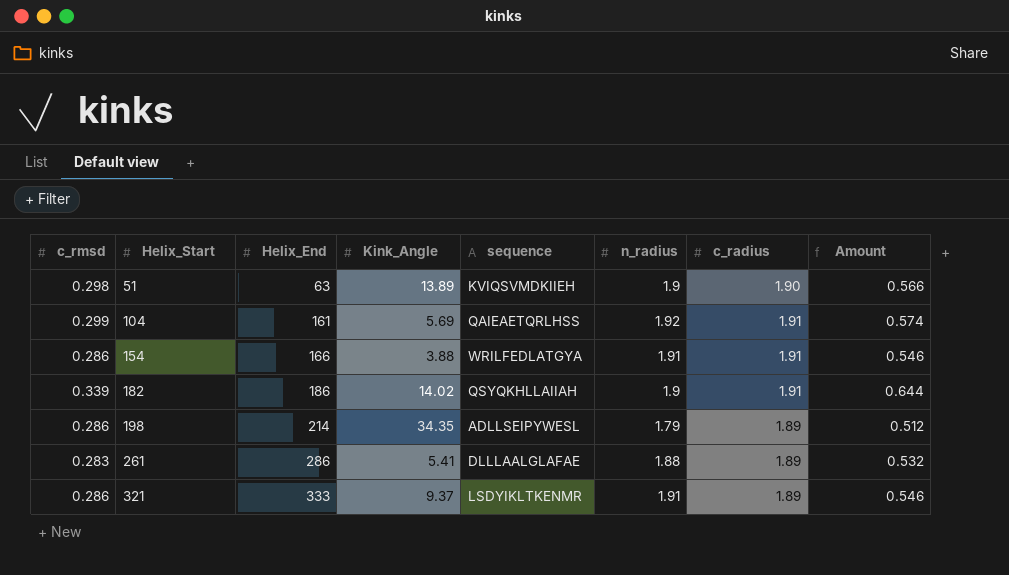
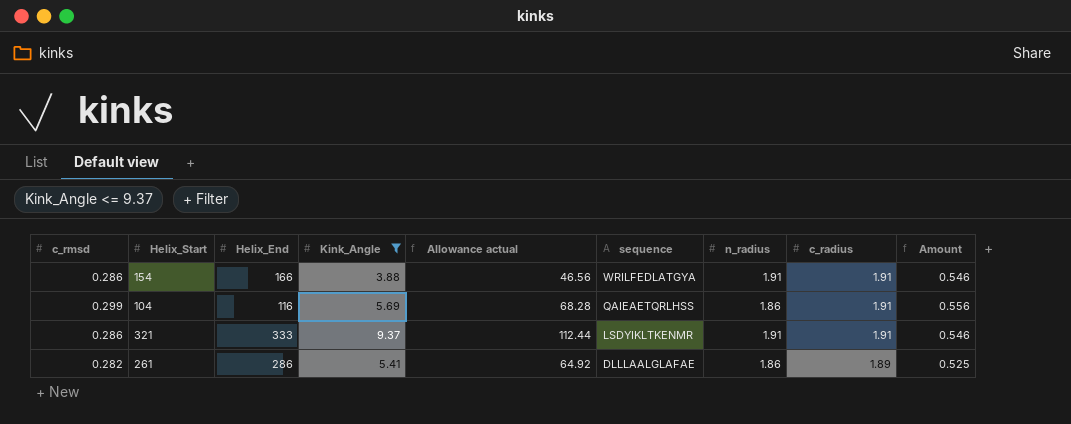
filter: none -> Kink_Angle <= 9.37
row order: Helix_Start ascending -> sequence descending
column Allowance actual | formula: none -> [Kink_Angle] * 12
104 | Helix_End: 161 -> 116
104 | n_radius: 1.92 -> 1.86
104 | Amount: 0.574 -> 0.556
321 | c_radius: 1.89 -> 1.91
261 | c_rmsd: 0.283 -> 0.282
261 | n_radius: 1.88 -> 1.86
261 | Amount: 0.532 -> 0.525

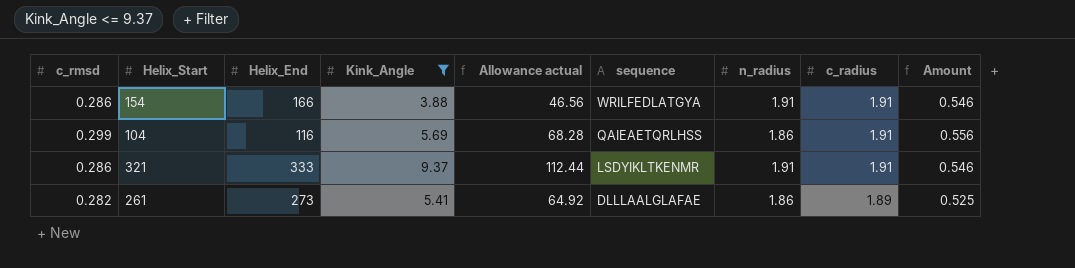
261 | Helix_End: 286 -> 273

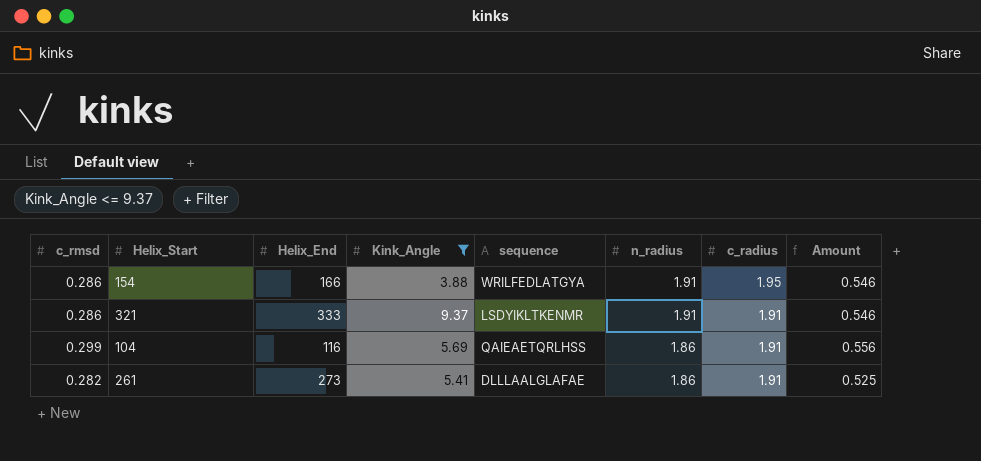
row order: sequence descending -> n_radius descending
column Allowance actual | formula: [Kink_Angle] * 12 -> none
154 | c_radius: 1.91 -> 1.95
261 | c_radius: 1.89 -> 1.91

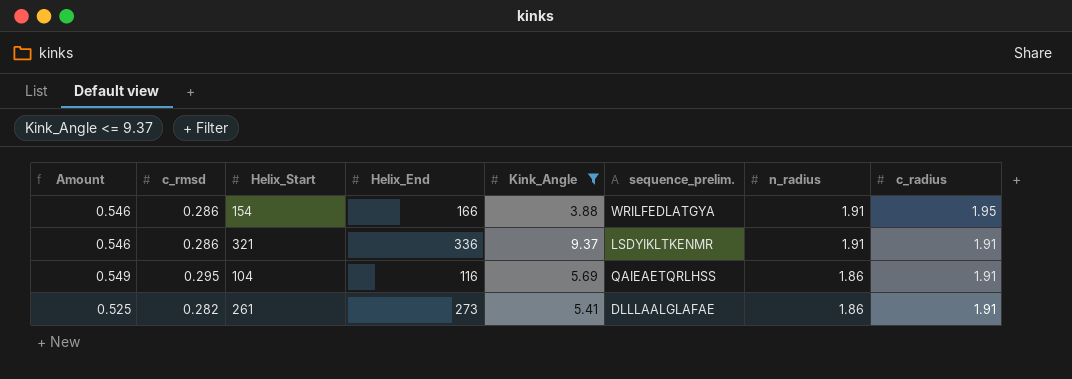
column Amount | position: 8 -> 1
column name: sequence -> sequence_prelim.
321 | Helix_End: 333 -> 336
104 | Amount: 0.556 -> 0.549
104 | c_rmsd: 0.299 -> 0.295

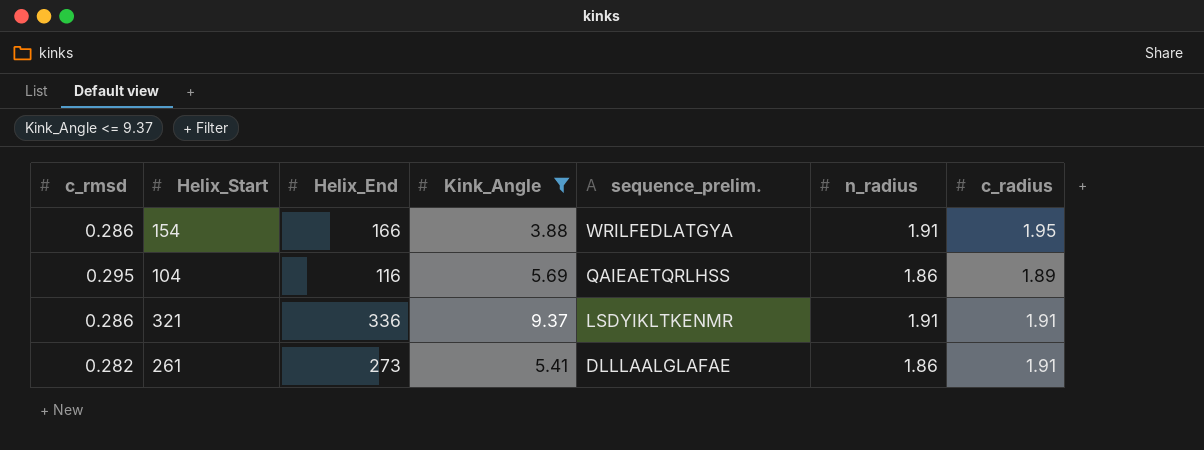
row order: n_radius descending -> sequence_prelim. descending
column Amount | formula: [c_rmsd] * [n_radius] -> none
104 | c_radius: 1.91 -> 1.89

